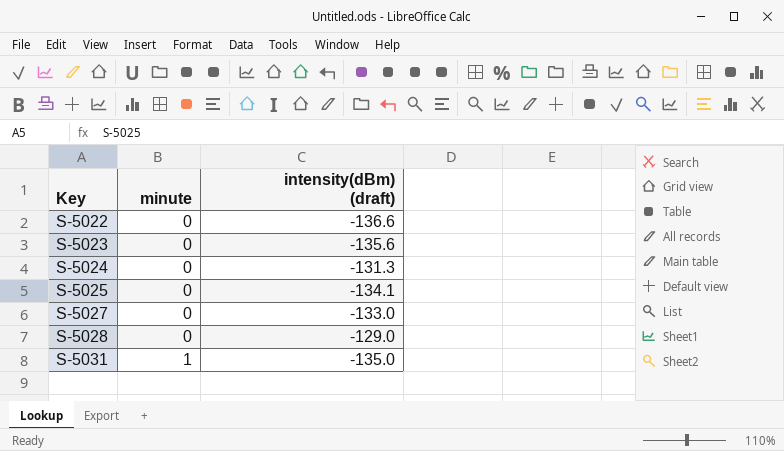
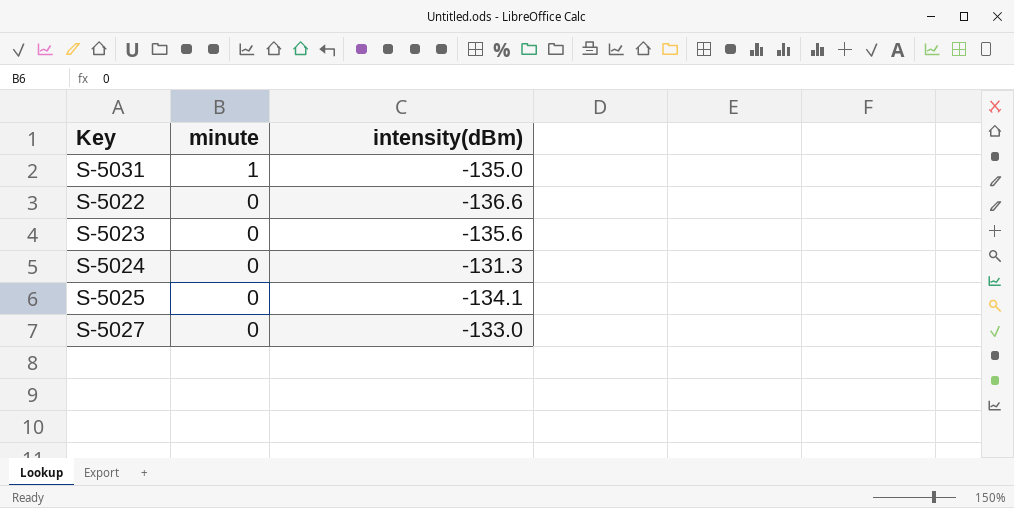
row order: Key ascending -> minute descending
column name: intensity(dBm) (draft) -> intensity(dBm)
row S-5028: 0 | -129.0 -> none

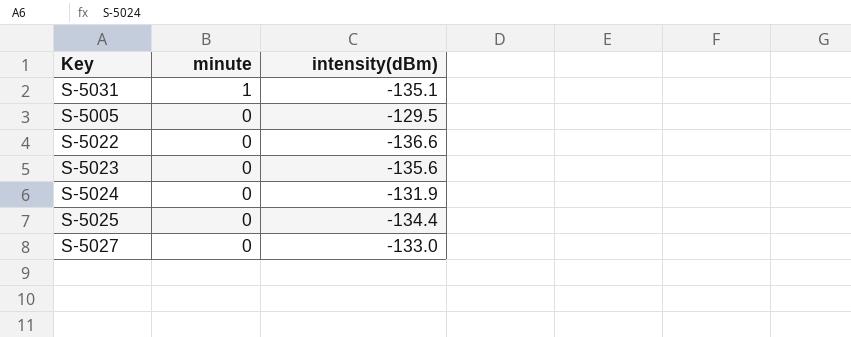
S-5031 | intensity(dBm): -135.0 -> -135.1
row S-5005: none -> 0 | -129.5
S-5024 | intensity(dBm): -131.3 -> -131.9
S-5025 | intensity(dBm): -134.1 -> -134.4

